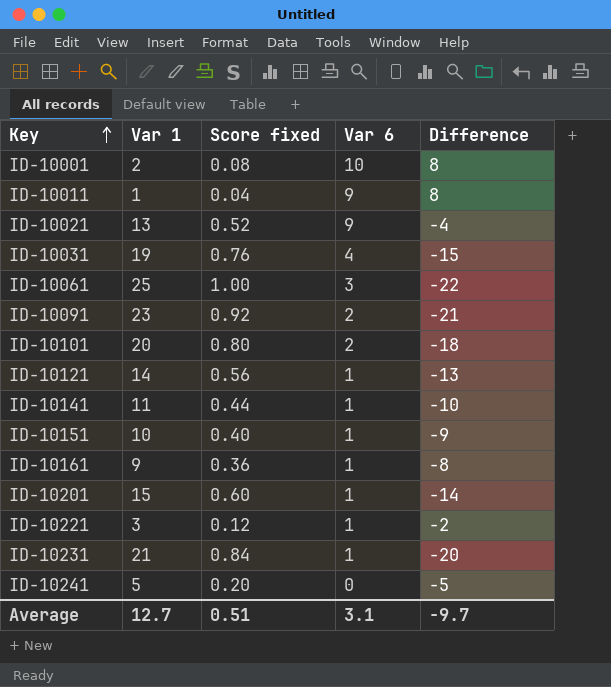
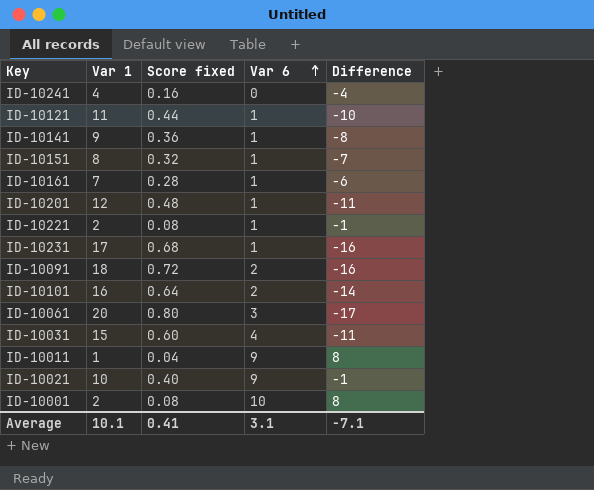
row order: Key ascending -> Var 6 ascending
ID-10241 | Var 1: 5 -> 4
ID-10241 | Score fixed: 0.20 -> 0.16
ID-10241 | Difference: -5 -> -4
ID-10121 | Var 1: 14 -> 11
ID-10121 | Score fixed: 0.56 -> 0.44
ID-10121 | Difference: -13 -> -10
ID-10141 | Var 1: 11 -> 9
ID-10141 | Score fixed: 0.44 -> 0.36
ID-10141 | Difference: -10 -> -8
ID-10151 | Var 1: 10 -> 8
ID-10151 | Score fixed: 0.40 -> 0.32
ID-10151 | Difference: -9 -> -7
ID-10161 | Var 1: 9 -> 7
ID-10161 | Score fixed: 0.36 -> 0.28
ID-10161 | Difference: -8 -> -6
ID-10201 | Var 1: 15 -> 12
ID-10201 | Score fixed: 0.60 -> 0.48
ID-10201 | Difference: -14 -> -11
ID-10221 | Var 1: 3 -> 2
ID-10221 | Score fixed: 0.12 -> 0.08
ID-10221 | Difference: -2 -> -1
ID-10231 | Var 1: 21 -> 17
ID-10231 | Score fixed: 0.84 -> 0.68
ID-10231 | Difference: -20 -> -16
ID-10091 | Var 1: 23 -> 18
ID-10091 | Score fixed: 0.92 -> 0.72
ID-10091 | Difference: -21 -> -16
ID-10101 | Var 1: 20 -> 16
ID-10101 | Score fixed: 0.80 -> 0.64
ID-10101 | Difference: -18 -> -14
ID-10061 | Var 1: 25 -> 20
ID-10061 | Score fixed: 1.00 -> 0.80
ID-10061 | Difference: -22 -> -17
ID-10031 | Var 1: 19 -> 15
ID-10031 | Score fixed: 0.76 -> 0.60
ID-10031 | Difference: -15 -> -11
ID-10021 | Var 1: 13 -> 10
ID-10021 | Score fixed: 0.52 -> 0.40
ID-10021 | Difference: -4 -> -1
Average | Var 1: 12.7 -> 10.1
Average | Score fixed: 0.51 -> 0.41
Average | Difference: -9.7 -> -7.1

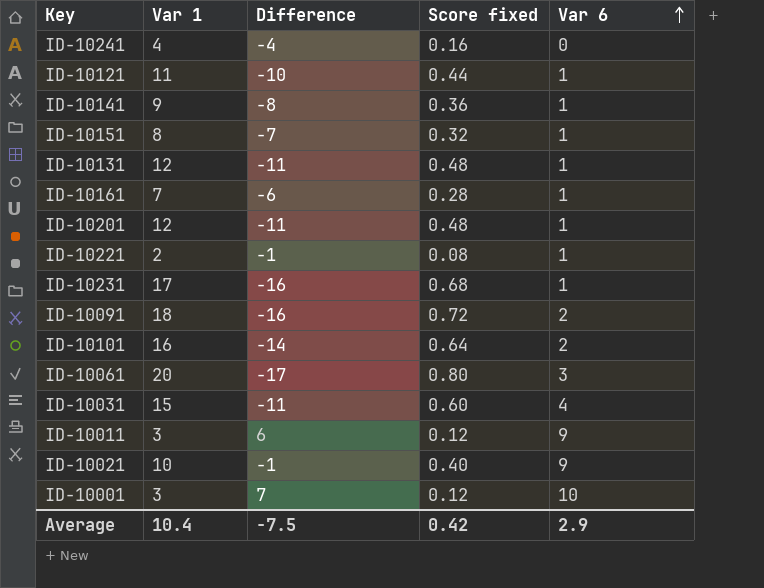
column Difference | position: 5 -> 3
row ID-10131: none -> 12 | -11 | 0.48 | 1
ID-10011 | Var 1: 1 -> 3
ID-10011 | Difference: 8 -> 6
ID-10011 | Score fixed: 0.04 -> 0.12
ID-10001 | Var 1: 2 -> 3
ID-10001 | Difference: 8 -> 7
ID-10001 | Score fixed: 0.08 -> 0.12
Average | Var 1: 10.1 -> 10.4
Average | Difference: -7.1 -> -7.5
Average | Score fixed: 0.41 -> 0.42
Average | Var 6: 3.1 -> 2.9

